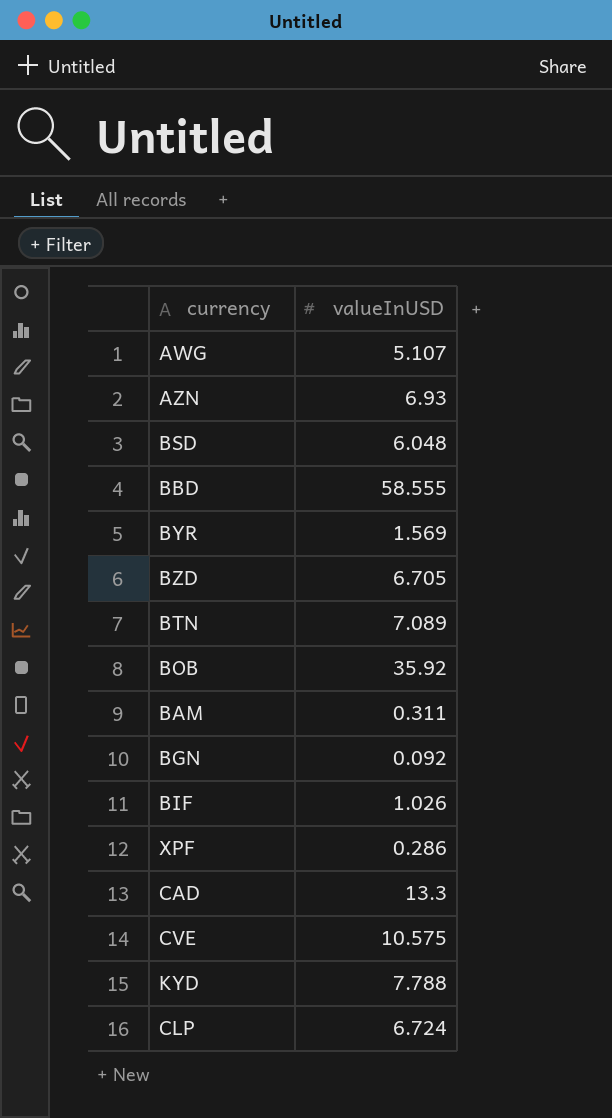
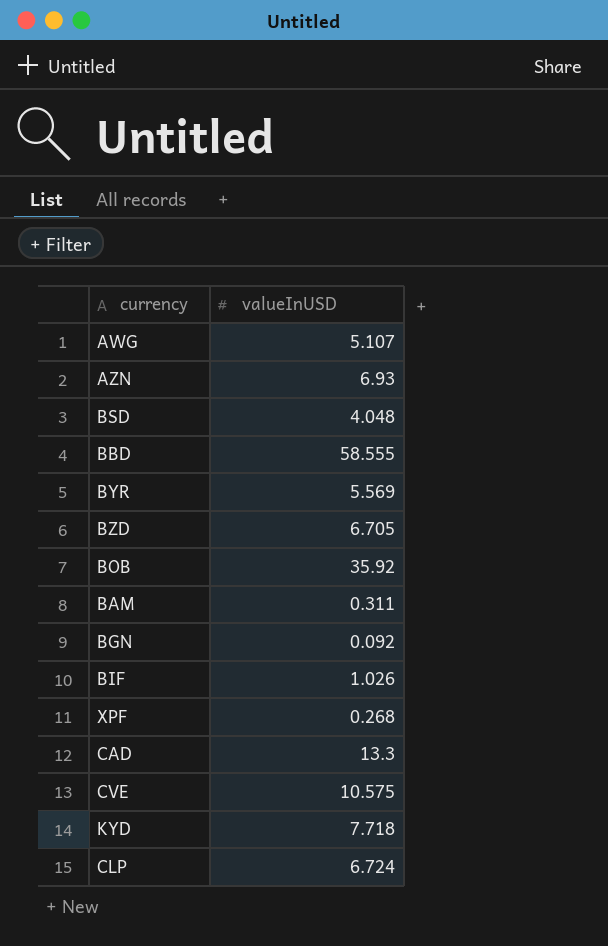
row BTN: 7.089 -> none
BSD | valueInUSD: 6.048 -> 4.048
BYR | valueInUSD: 1.569 -> 5.569
XPF | valueInUSD: 0.286 -> 0.268
KYD | valueInUSD: 7.788 -> 7.718

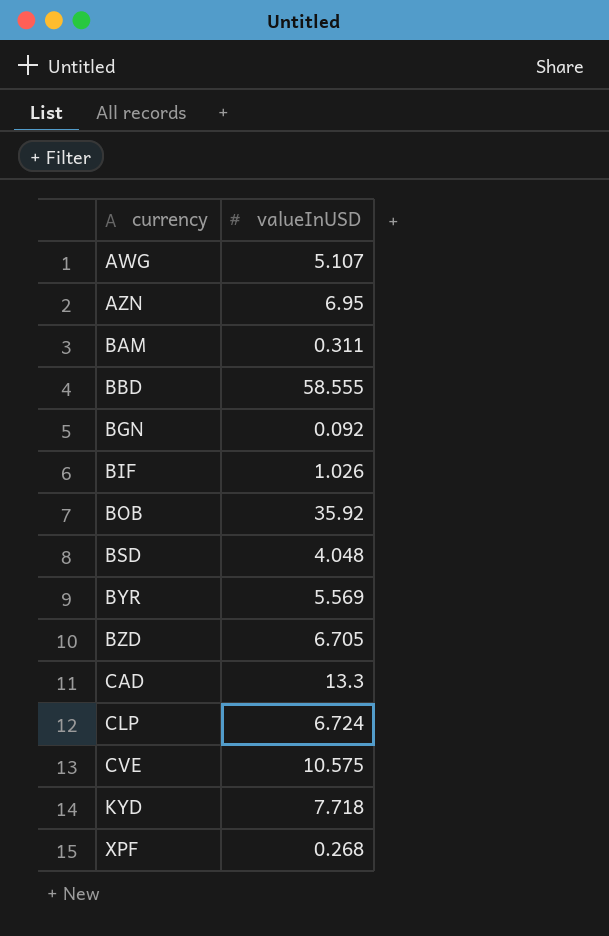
row order: none -> currency ascending
AZN | valueInUSD: 6.93 -> 6.95

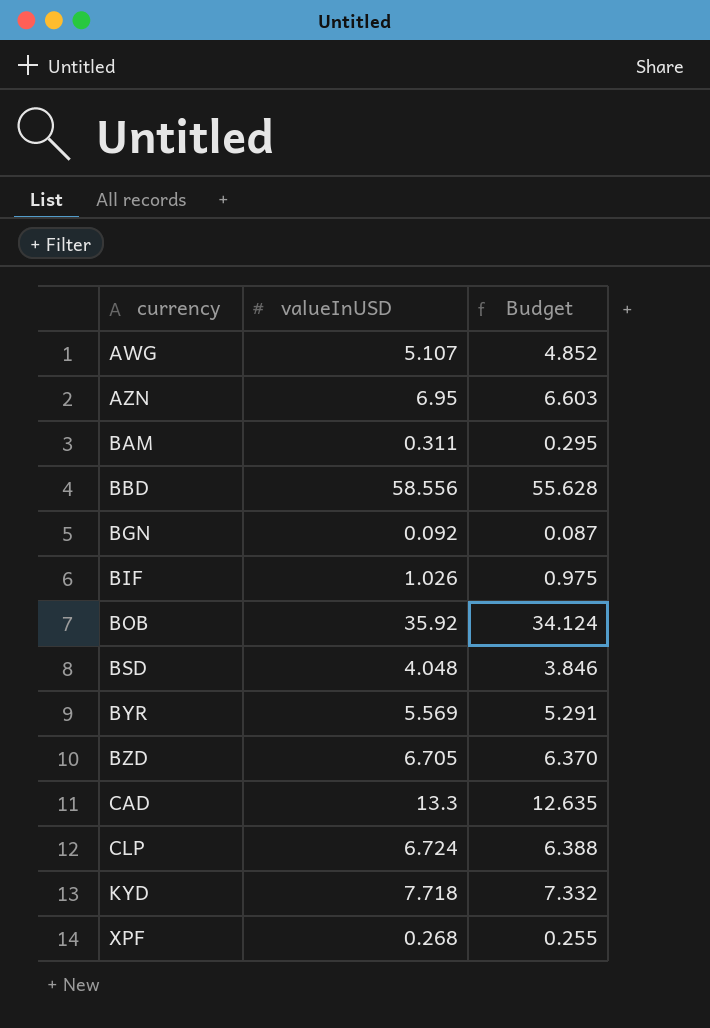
column Budget | formula: none -> [valueInUSD] * 0.95
row CVE: 10.575 -> none
BBD | valueInUSD: 58.555 -> 58.556

